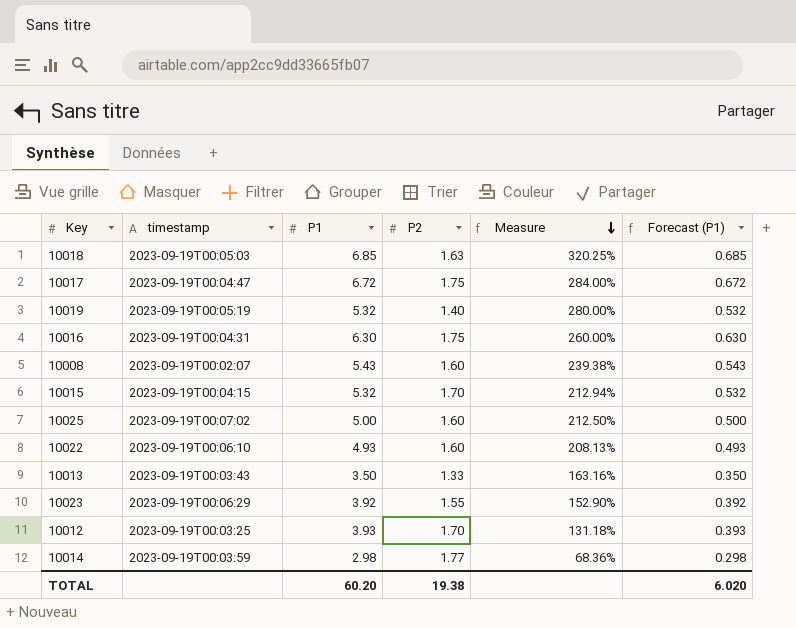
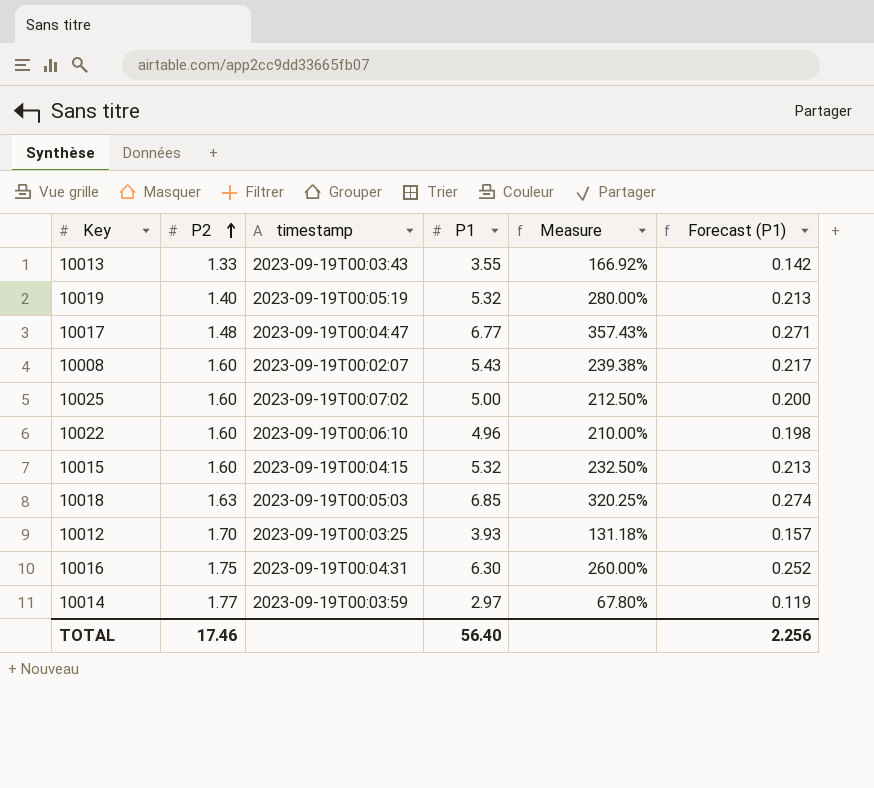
row order: Measure descending -> P2 ascending
column P2 | position: 4 -> 2
column Forecast (P1) | formula: [P1] * 0.1 -> [P1] * 0.04
row 10023: 2023-09-19T00:06:29 | 3.92 | 1.55 | 152.90% | 0.392 -> none
10013 | P1: 3.50 -> 3.55
10013 | Measure: 163.16% -> 166.92%
10017 | P2: 1.75 -> 1.48
10017 | P1: 6.72 -> 6.77
10017 | Measure: 284.00% -> 357.43%
10022 | P1: 4.93 -> 4.96
10022 | Measure: 208.13% -> 210.00%
10015 | P2: 1.70 -> 1.60
10015 | Measure: 212.94% -> 232.50%
10014 | P1: 2.98 -> 2.97
10014 | Measure: 68.36% -> 67.80%
TOTAL | P2: 19.38 -> 17.46
TOTAL | P1: 60.20 -> 56.40
TOTAL | Forecast (P1): 6.020 -> 2.256

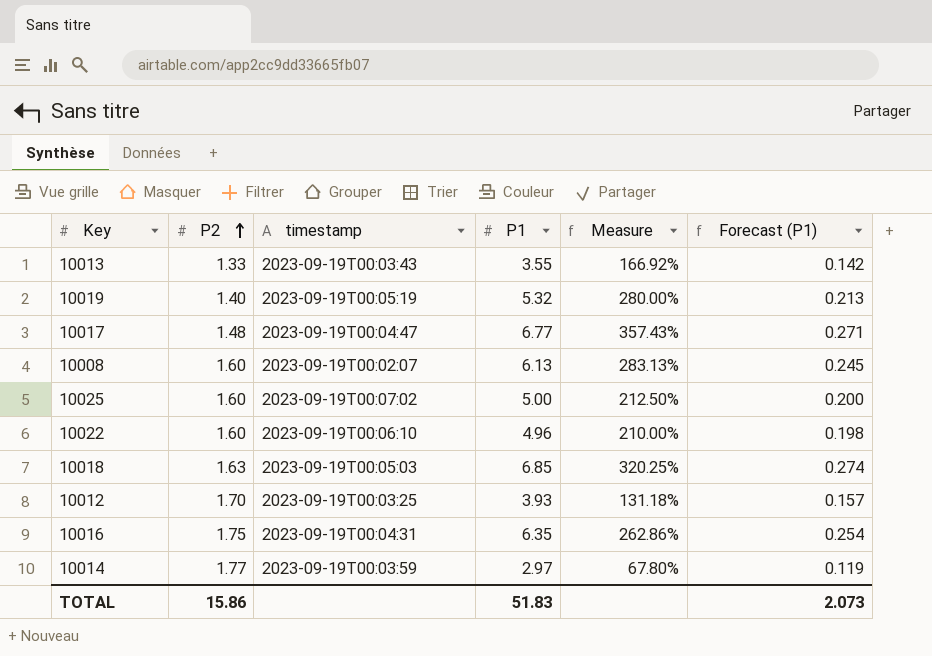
row 10015: 1.60 | 2023-09-19T00:04:15 | 5.32 | 232.50% | 0.213 -> none
10008 | P1: 5.43 -> 6.13
10008 | Measure: 239.38% -> 283.13%
10008 | Forecast (P1): 0.217 -> 0.245
10016 | P1: 6.30 -> 6.35
10016 | Measure: 260.00% -> 262.86%
10016 | Forecast (P1): 0.252 -> 0.254
TOTAL | P2: 17.46 -> 15.86
TOTAL | P1: 56.40 -> 51.83
TOTAL | Forecast (P1): 2.256 -> 2.073

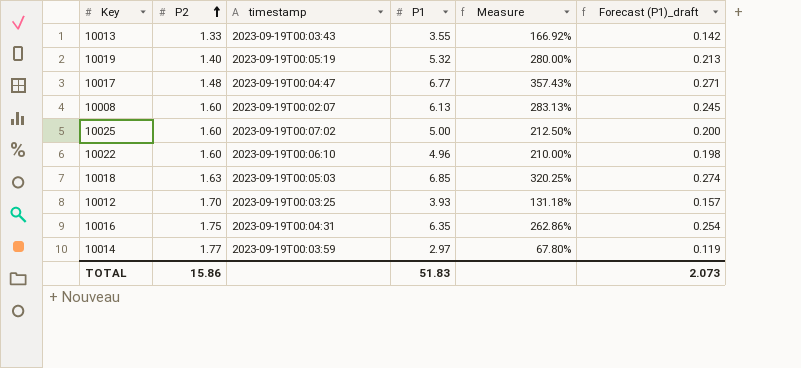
column name: Forecast (P1) -> Forecast (P1)_draft

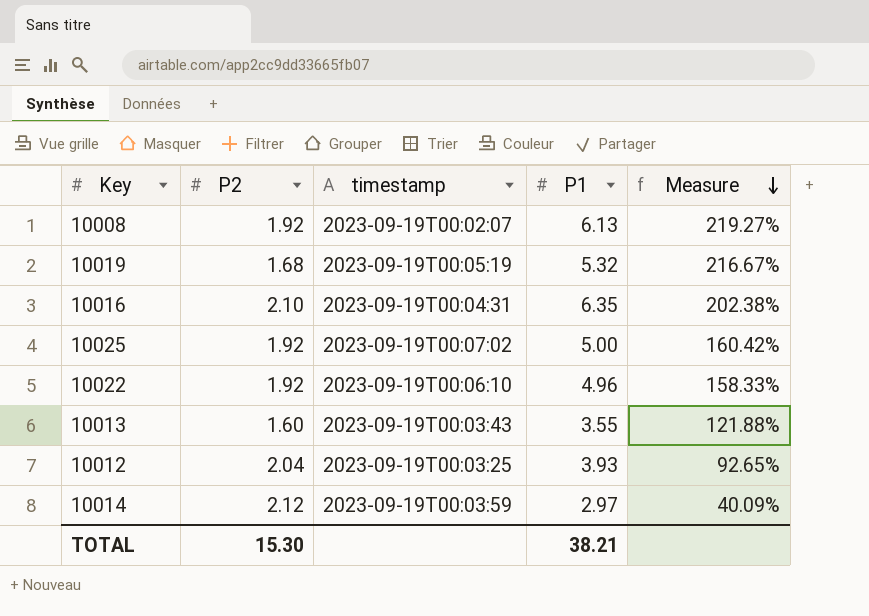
row order: P2 ascending -> Measure descending
column Forecast (P1)_draft | formula: [P1] * 0.04 -> none
row 10017: 1.48 | 2023-09-19T00:04:47 | 6.77 | 357.43% | 0.271 -> none
row 10018: 1.63 | 2023-09-19T00:05:03 | 6.85 | 320.25% | 0.274 -> none
10008 | P2: 1.60 -> 1.92
10008 | Measure: 283.13% -> 219.27%
10019 | P2: 1.40 -> 1.68
10019 | Measure: 280.00% -> 216.67%
10016 | P2: 1.75 -> 2.10
10016 | Measure: 262.86% -> 202.38%
10025 | P2: 1.60 -> 1.92
10025 | Measure: 212.50% -> 160.42%
10022 | P2: 1.60 -> 1.92
10022 | Measure: 210.00% -> 158.33%
10013 | P2: 1.33 -> 1.60
10013 | Measure: 166.92% -> 121.88%
10012 | P2: 1.70 -> 2.04
10012 | Measure: 131.18% -> 92.65%
10014 | P2: 1.77 -> 2.12
10014 | Measure: 67.80% -> 40.09%
TOTAL | P2: 15.86 -> 15.30
TOTAL | P1: 51.83 -> 38.21

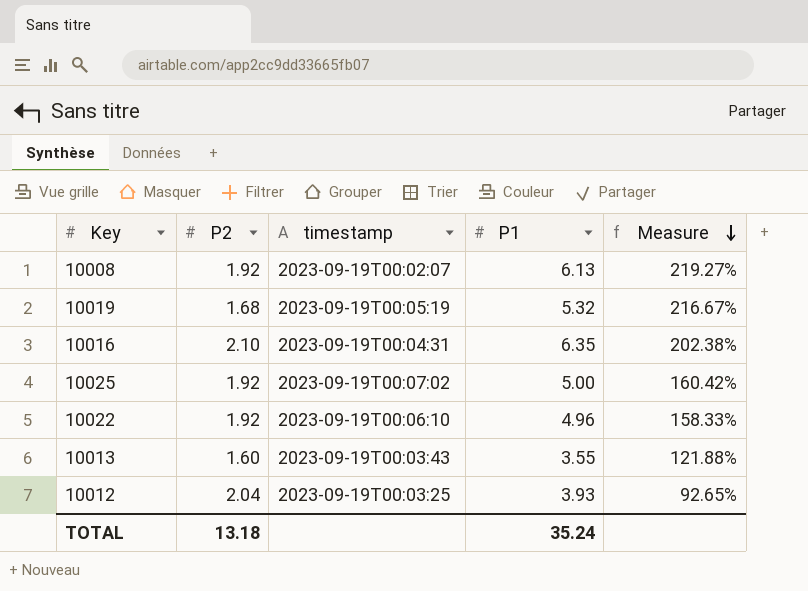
row 10014: 2.12 | 2023-09-19T00:03:59 | 2.97 | 40.09% -> none
TOTAL | P2: 15.30 -> 13.18
TOTAL | P1: 38.21 -> 35.24

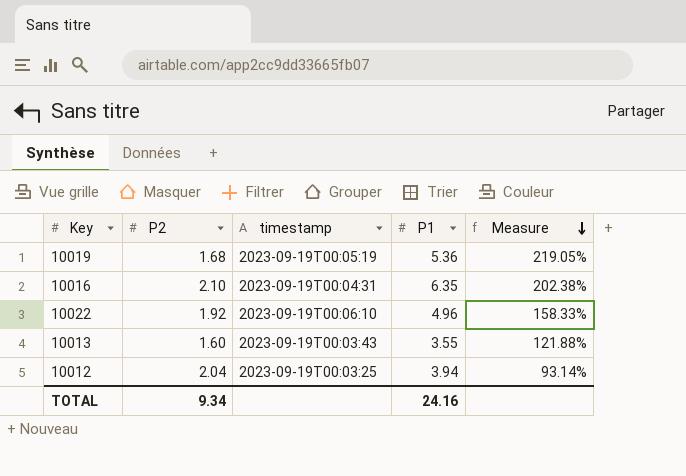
row 10008: 1.92 | 2023-09-19T00:02:07 | 6.13 | 219.27% -> none
row 10025: 1.92 | 2023-09-19T00:07:02 | 5.00 | 160.42% -> none
10019 | P1: 5.32 -> 5.36
10019 | Measure: 216.67% -> 219.05%
10012 | P1: 3.93 -> 3.94
10012 | Measure: 92.65% -> 93.14%
TOTAL | P2: 13.18 -> 9.34
TOTAL | P1: 35.24 -> 24.16

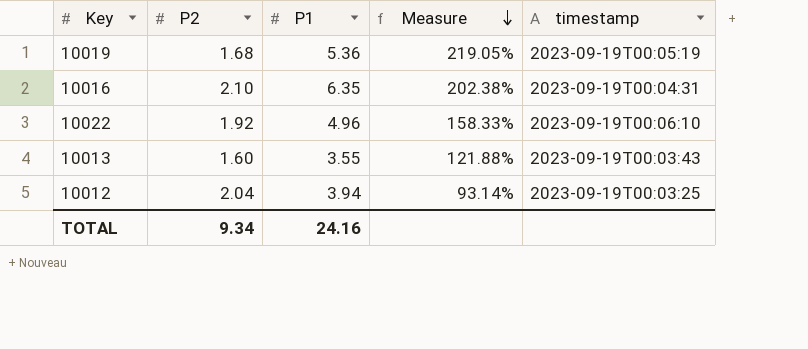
column timestamp | position: 3 -> 5

